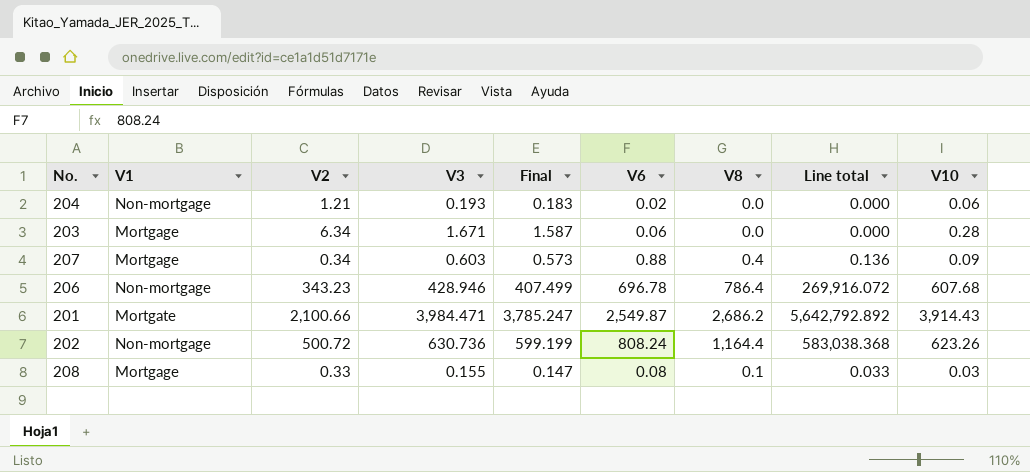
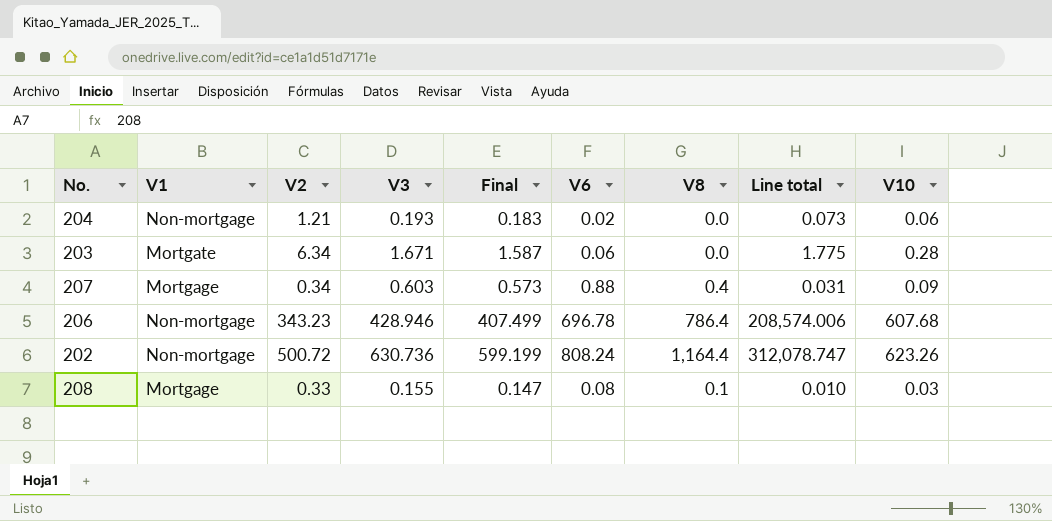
column Line total | formula: [V2] * [V8] -> [V2] * [V10]
row 201: Mortgate | 2,100.66 | 3,984.471 | 3,785.247 | 2,549.87 | 2,686.2 | 5,642,792.892 | 3,914.43 -> none
203 | V1: Mortgage -> Mortgate

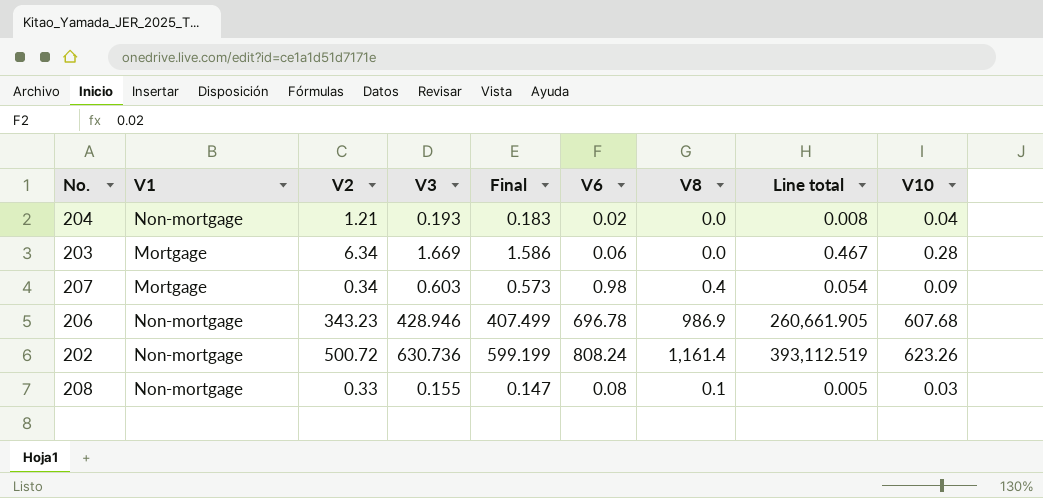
column Line total | formula: [V2] * [V10] -> [V3] * [V10]
204 | V10: 0.06 -> 0.04
203 | V1: Mortgate -> Mortgage
203 | V3: 1.671 -> 1.669
203 | Final: 1.587 -> 1.586
207 | V6: 0.88 -> 0.98
206 | V8: 786.4 -> 986.9
202 | V8: 1,164.4 -> 1,161.4
208 | V1: Mortgage -> Non-mortgage

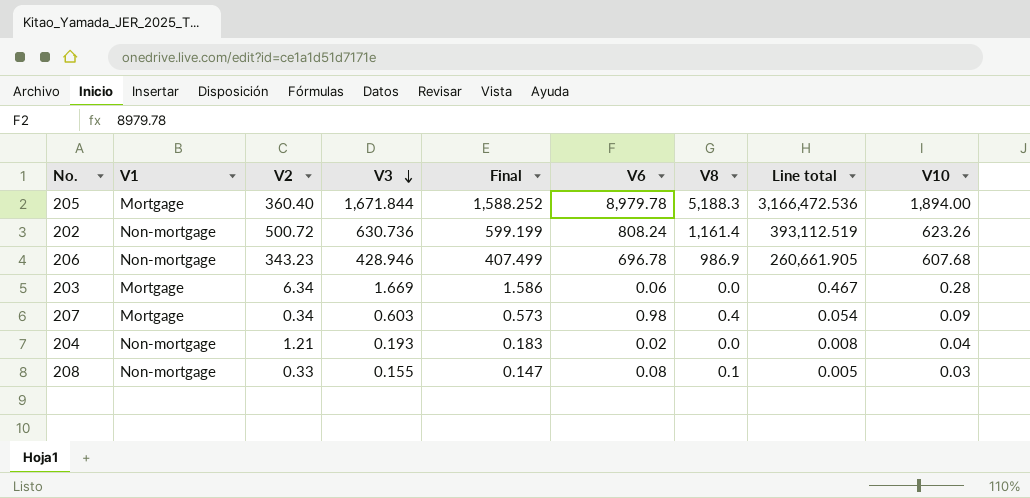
row order: none -> V3 descending
row 205: none -> Mortgage | 360.40 | 1,671.844 | 1,588.252 | 8,979.78 | 5,188.3 | 3,166,472.536 | 1,894.00

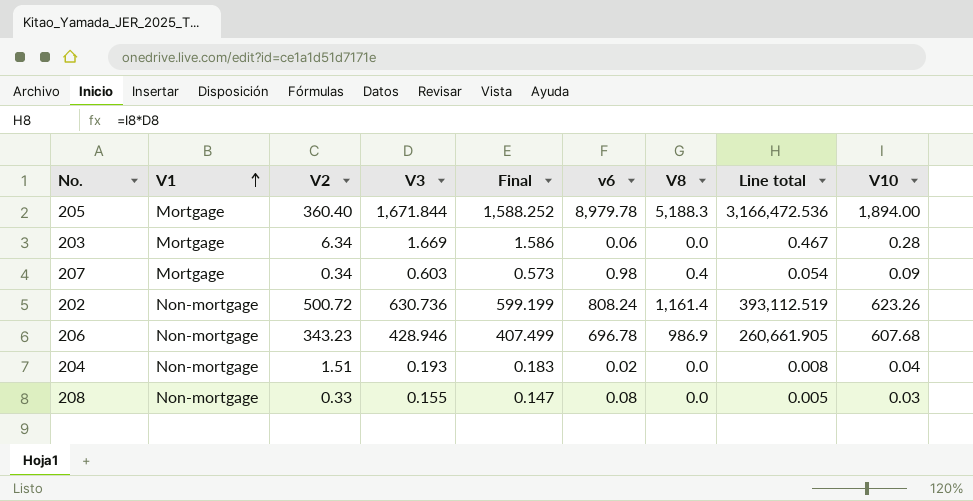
row order: V3 descending -> V1 ascending
column name: V6 -> v6
204 | V2: 1.21 -> 1.51
208 | V8: 0.1 -> 0.0

